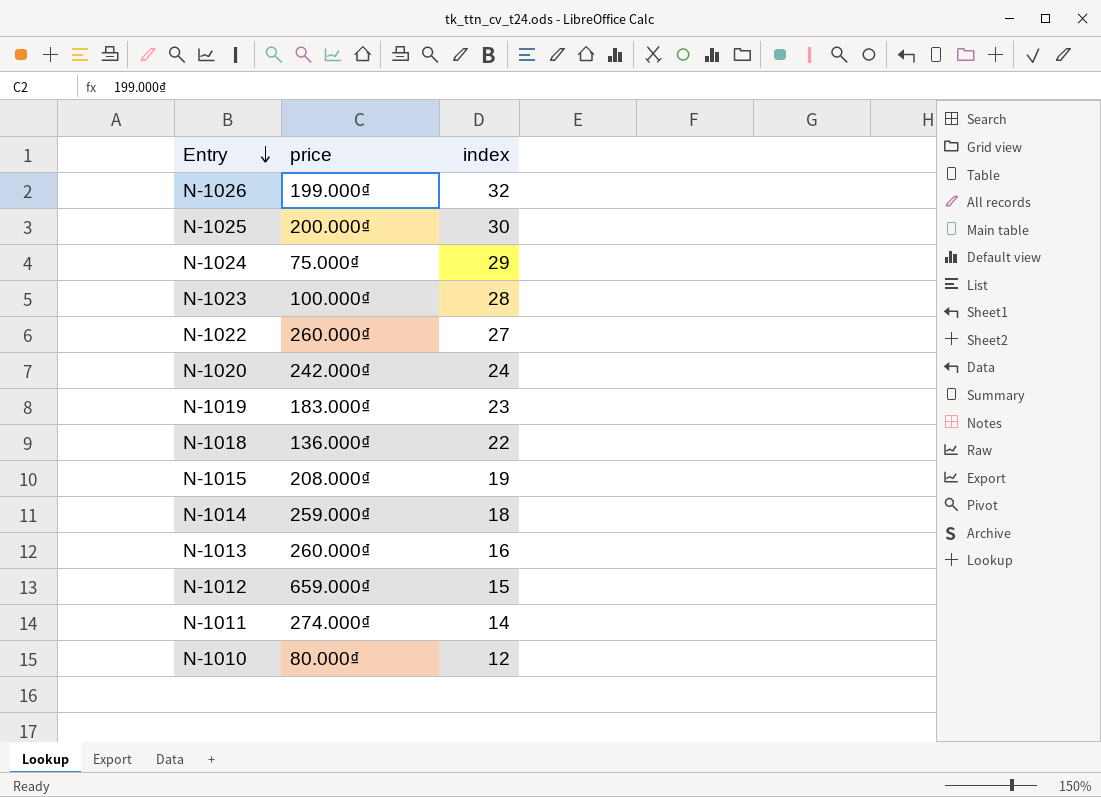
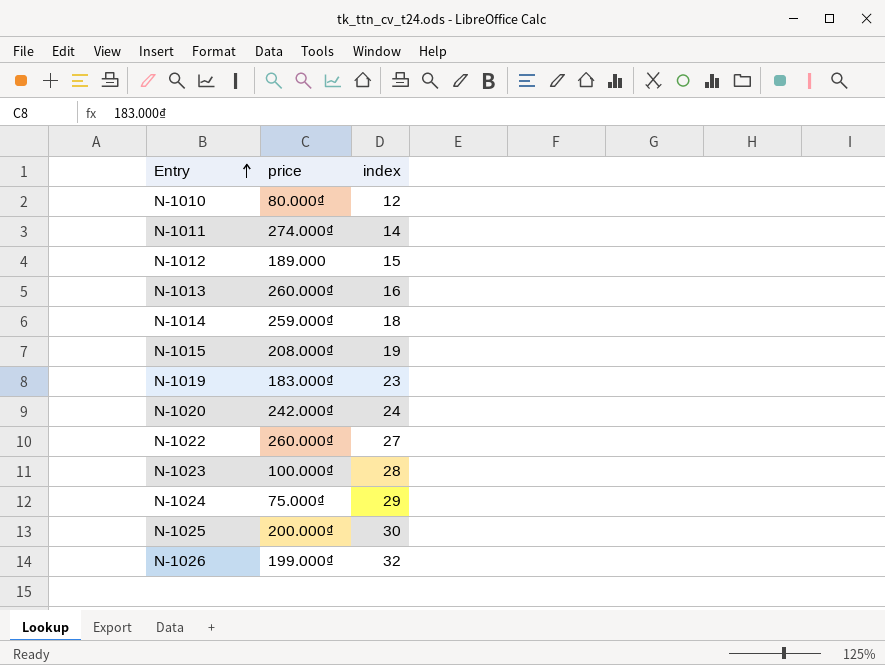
row order: Entry descending -> Entry ascending
row N-1018: 136.000₫ | 22 -> none
N-1012 | price: 659.000₫ -> 189.000

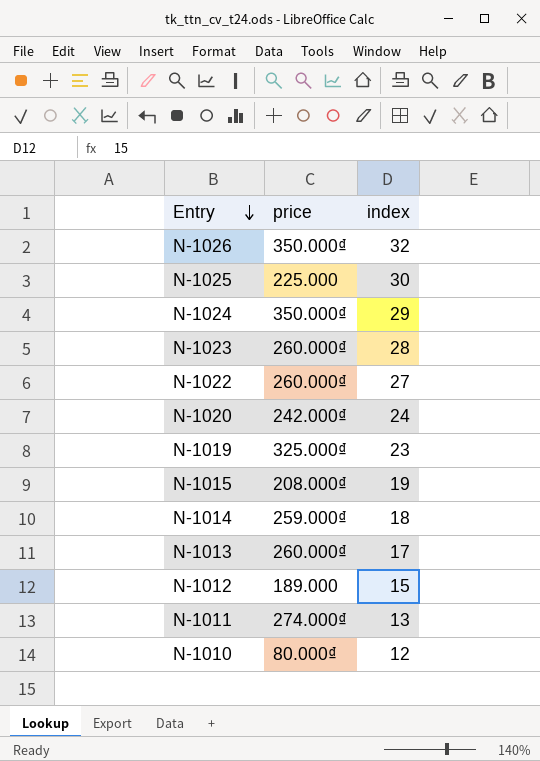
row order: Entry ascending -> Entry descending
N-1026 | price: 199.000₫ -> 350.000₫
N-1025 | price: 200.000₫ -> 225.000
N-1024 | price: 75.000₫ -> 350.000₫
N-1023 | price: 100.000₫ -> 260.000₫
N-1019 | price: 183.000₫ -> 325.000₫
N-1013 | index: 16 -> 17
N-1011 | index: 14 -> 13

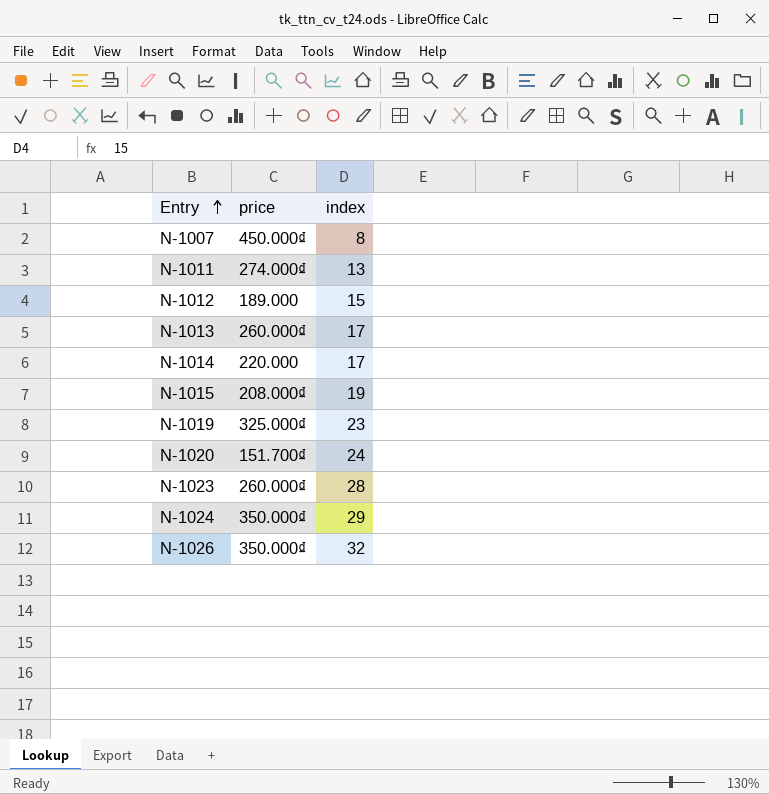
row order: Entry descending -> Entry ascending
row N-1025: 225.000 | 30 -> none
row N-1022: 260.000₫ | 27 -> none
row N-1010: 80.000₫ | 12 -> none
row N-1007: none -> 450.000₫ | 8
N-1014 | price: 259.000₫ -> 220.000
N-1014 | index: 18 -> 17
N-1020 | price: 242.000₫ -> 151.700₫

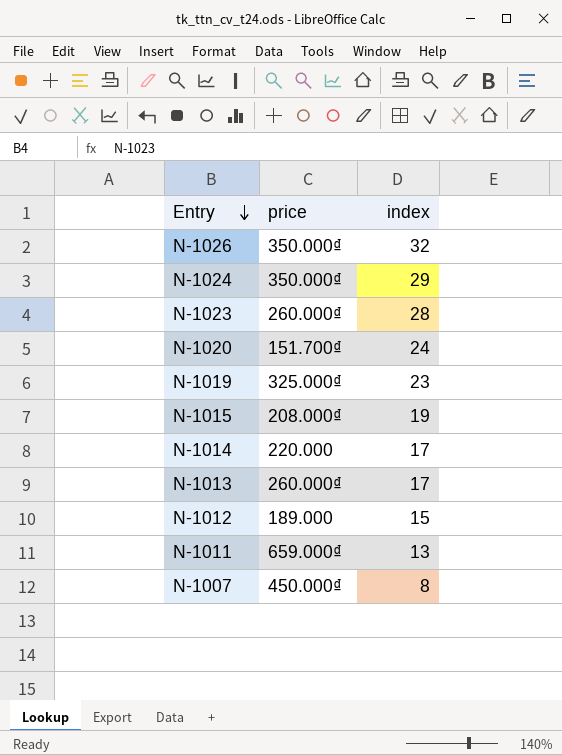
row order: Entry ascending -> Entry descending
N-1011 | price: 274.000₫ -> 659.000₫

